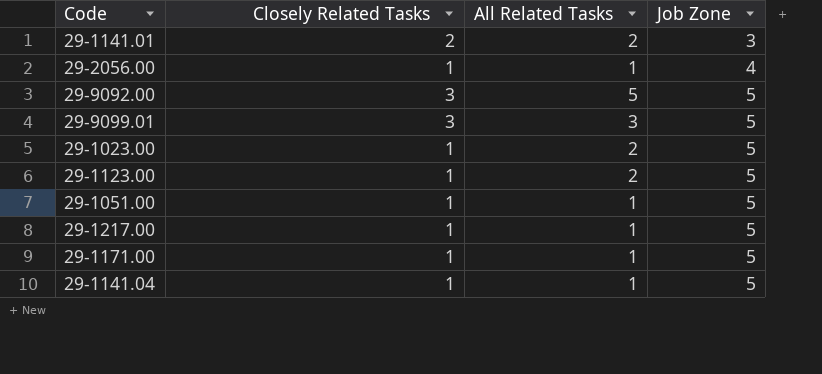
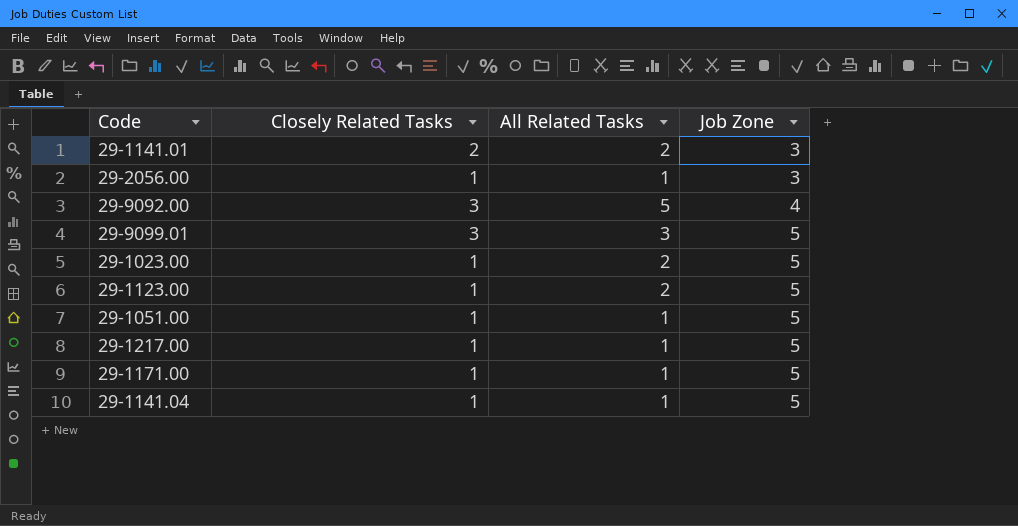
29-2056.00 | Job Zone: 4 -> 3
29-9092.00 | Job Zone: 5 -> 4

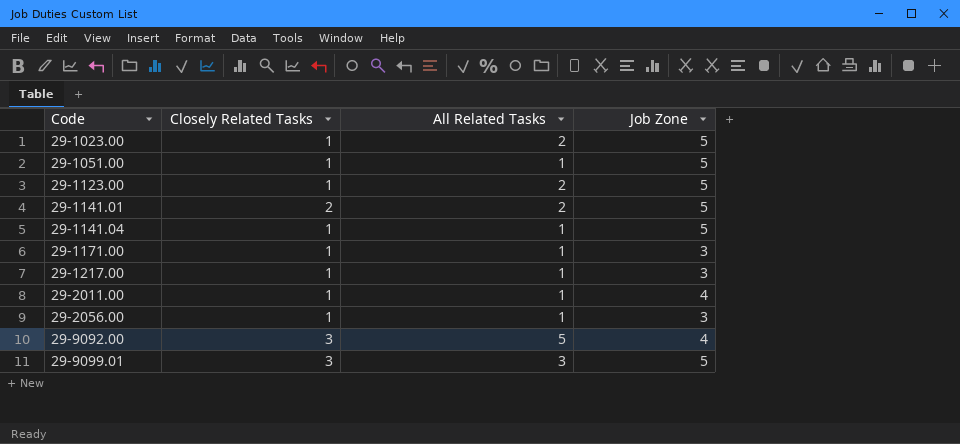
row order: Job Zone ascending -> Code ascending
29-1141.01 | Job Zone: 3 -> 5
29-1171.00 | Job Zone: 5 -> 3
29-1217.00 | Job Zone: 5 -> 3
row 29-2011.00: none -> 1 | 1 | 4

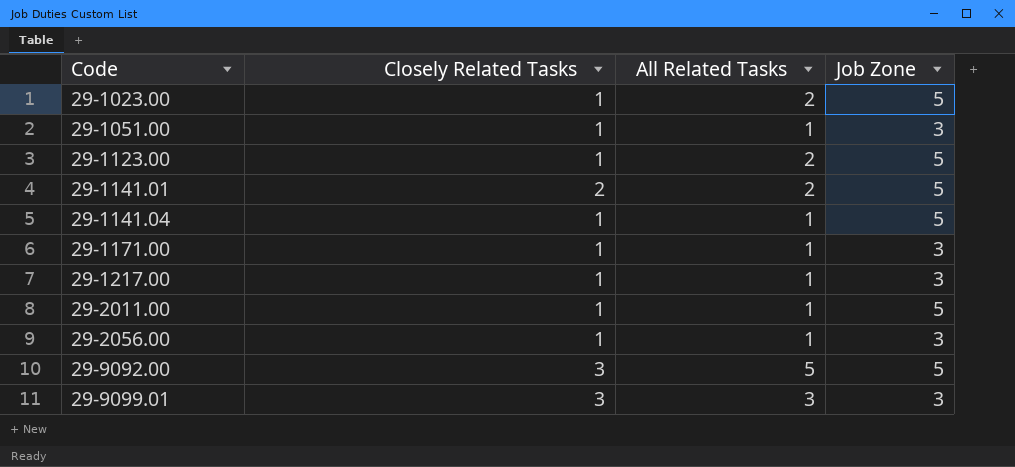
29-1051.00 | Job Zone: 5 -> 3
29-2011.00 | Job Zone: 4 -> 5
29-9092.00 | Job Zone: 4 -> 5
29-9099.01 | Job Zone: 5 -> 3

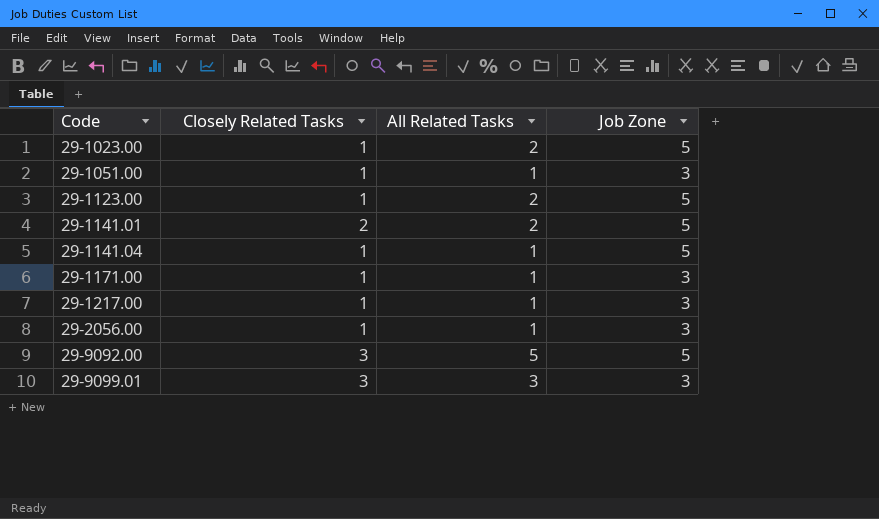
row 29-2011.00: 1 | 1 | 5 -> none

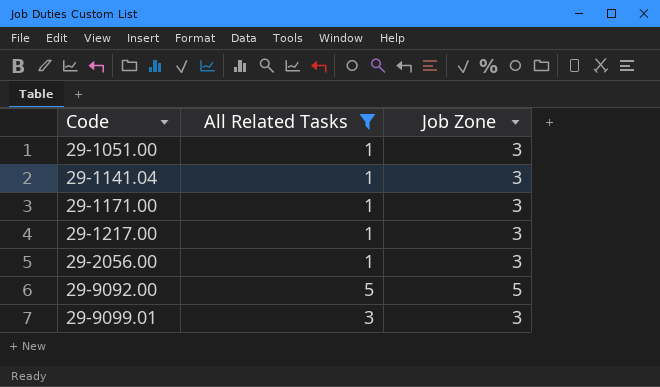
filter: none -> All Related Tasks != 2
column Closely Related Tasks | position: 2 -> none
29-1141.04 | Job Zone: 5 -> 3

